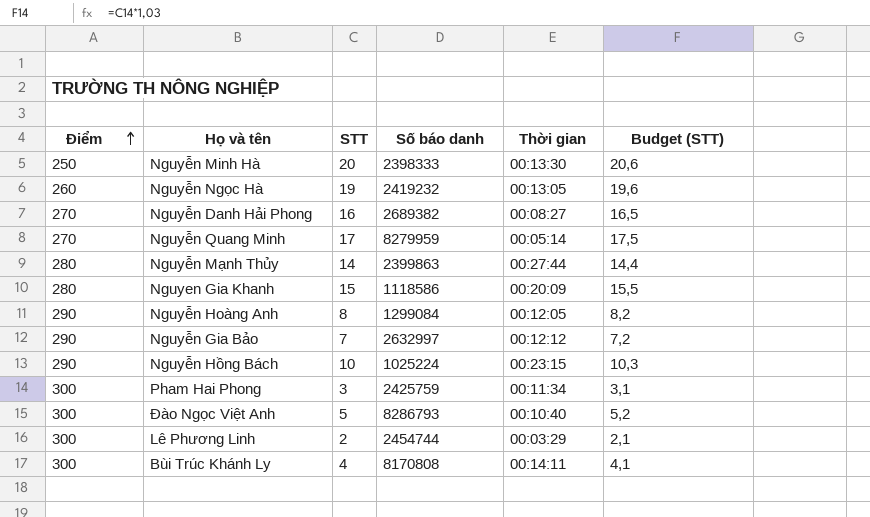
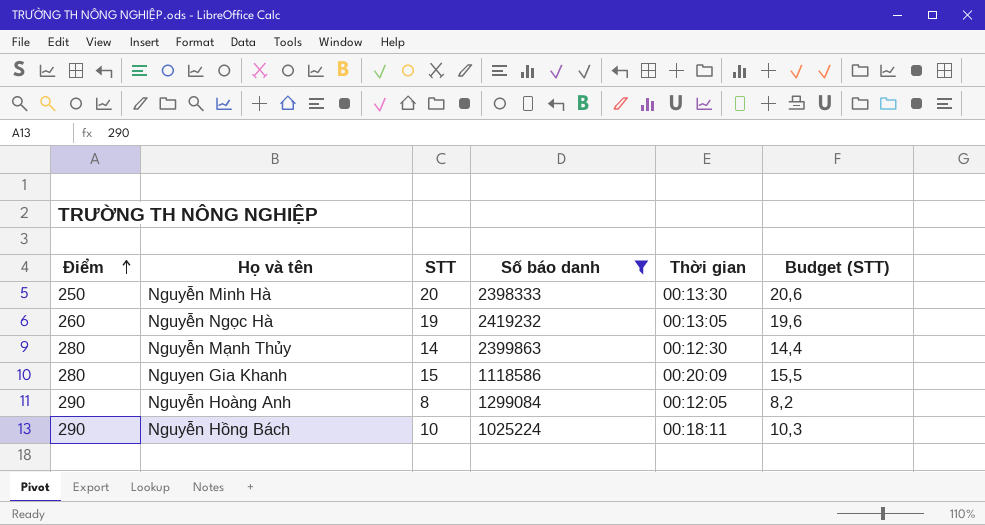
filter: none -> Số báo danh <= 2419232
Nguyễn Mạnh Thủy | Thời gian: 00:27:44 -> 00:12:30
Nguyễn Hồng Bách | Thời gian: 00:23:15 -> 00:18:11

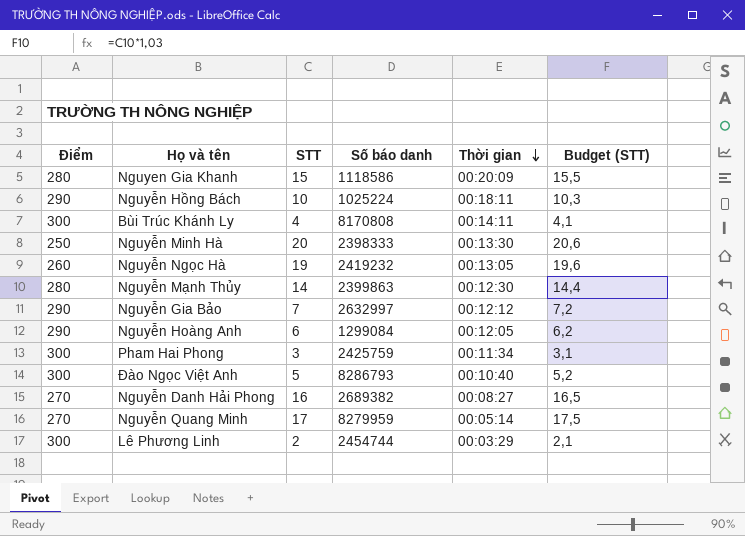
filter: Số báo danh <= 2419232 -> none
row order: Điểm ascending -> Thời gian descending
Nguyễn Hoàng Anh | STT: 8 -> 6
Nguyễn Hoàng Anh | Budget (STT): 8,2 -> 6,2

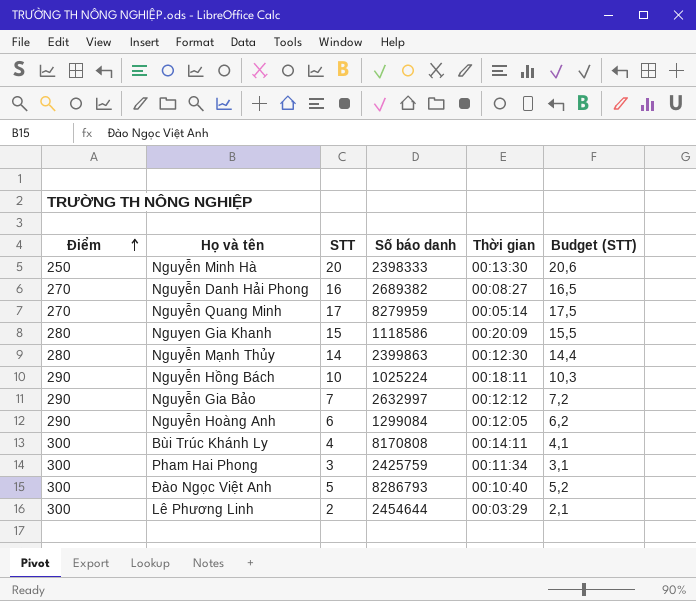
row order: Thời gian descending -> Điểm ascending
row Nguyễn Ngọc Hà: 260 | 19 | 2419232 | 00:13:05 | 19,6 -> none
Lê Phương Linh | Số báo danh: 2454744 -> 2454644

